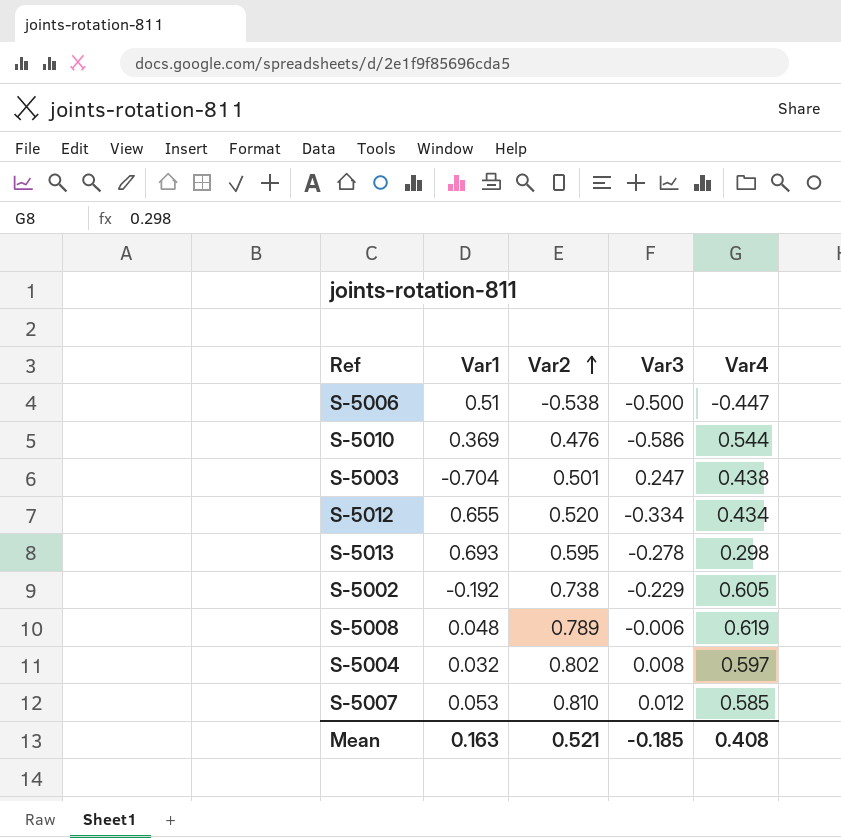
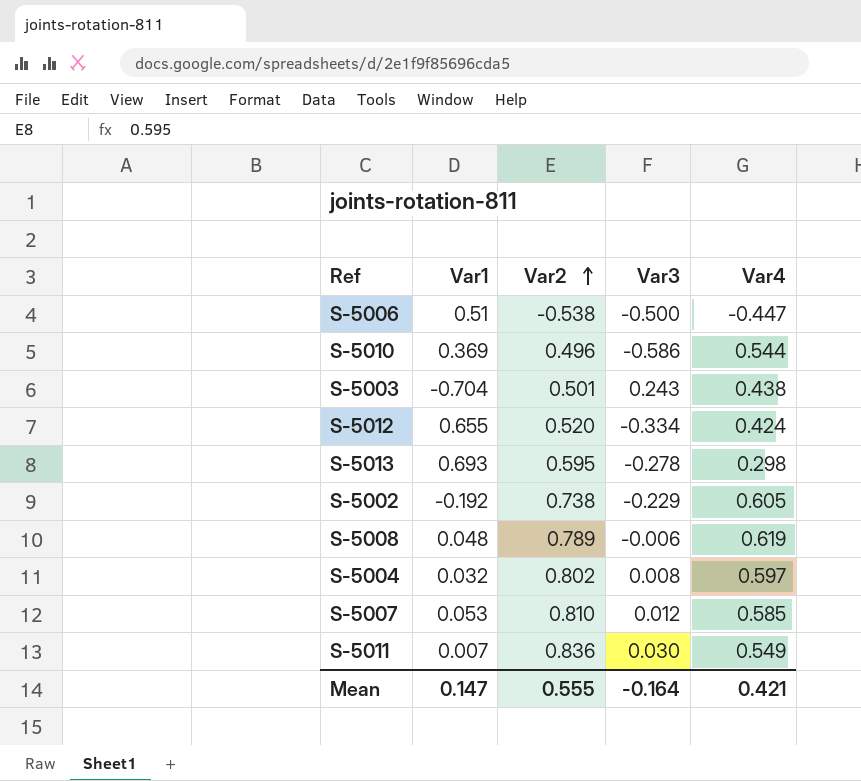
S-5010 | Var2: 0.476 -> 0.496
S-5003 | Var3: 0.247 -> 0.243
S-5012 | Var4: 0.434 -> 0.424
row S-5011: none -> 0.007 | 0.836 | 0.030 | 0.549
Mean | Var1: 0.163 -> 0.147
Mean | Var2: 0.521 -> 0.555
Mean | Var3: -0.185 -> -0.164
Mean | Var4: 0.408 -> 0.421

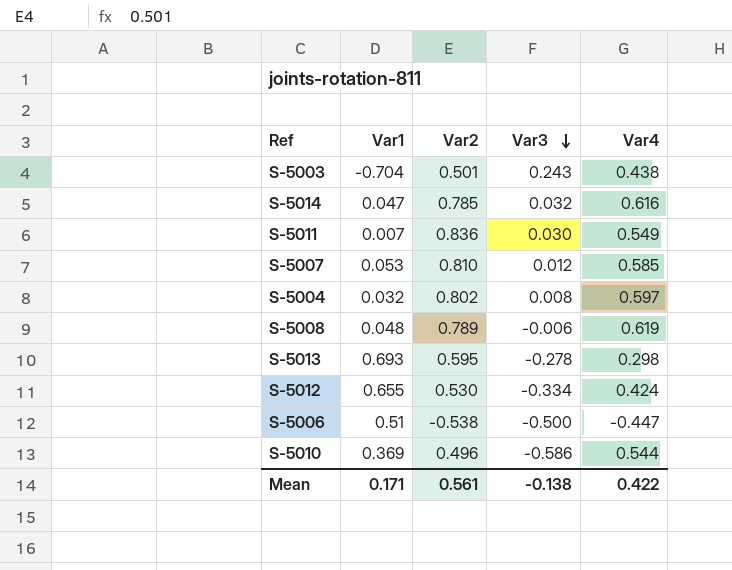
row order: Var2 ascending -> Var3 descending
row S-5002: -0.192 | 0.738 | -0.229 | 0.605 -> none
row S-5014: none -> 0.047 | 0.785 | 0.032 | 0.616
S-5012 | Var2: 0.520 -> 0.530
Mean | Var1: 0.147 -> 0.171
Mean | Var2: 0.555 -> 0.561
Mean | Var3: -0.164 -> -0.138
Mean | Var4: 0.421 -> 0.422

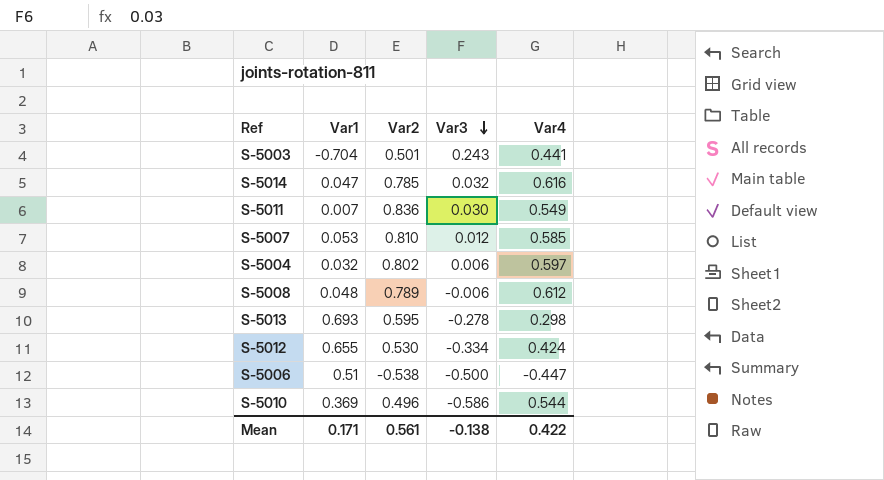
S-5003 | Var4: 0.438 -> 0.441
S-5004 | Var3: 0.008 -> 0.006
S-5008 | Var4: 0.619 -> 0.612

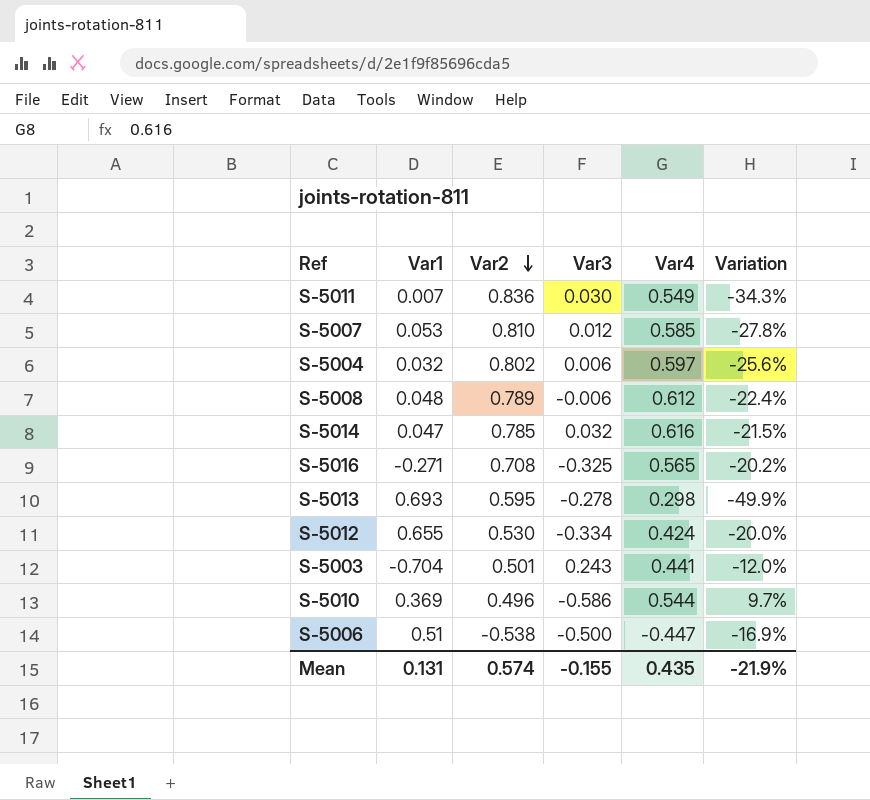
row order: Var3 descending -> Var2 descending
column Variation | formula: none -> ([Var4] - [Var2]) / [Var2]
row S-5016: none -> -0.271 | 0.708 | -0.325 | 0.565 | -20.2%
Mean | Var1: 0.171 -> 0.131
Mean | Var2: 0.561 -> 0.574
Mean | Var3: -0.138 -> -0.155
Mean | Var4: 0.422 -> 0.435

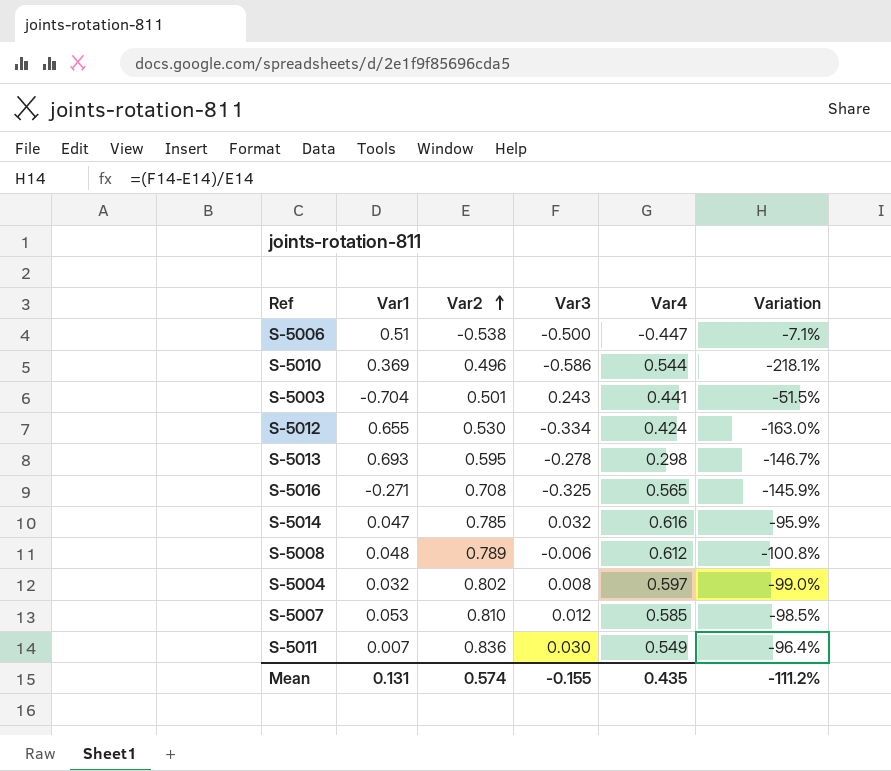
row order: Var2 descending -> Var2 ascending
column Variation | formula: ([Var4] - [Var2]) / [Var2] -> ([Var3] - [Var2]) / [Var2]
S-5004 | Var3: 0.006 -> 0.008
Mean | Variation: -21.9% -> -111.2%

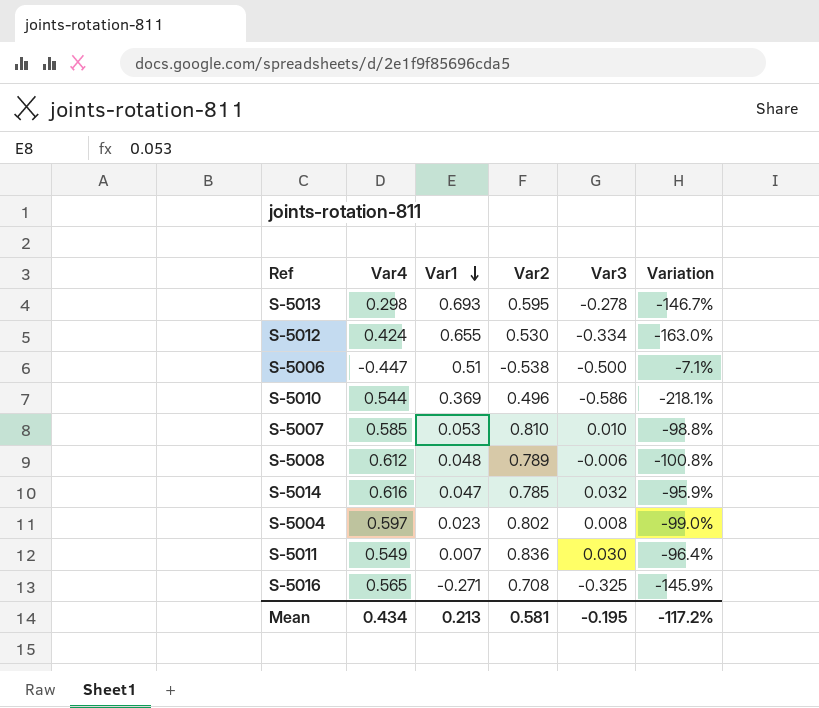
row order: Var2 ascending -> Var1 descending
column Var4 | position: 5 -> 2
row S-5003: -0.704 | 0.501 | 0.243 | 0.441 | -51.5% -> none
S-5007 | Var3: 0.012 -> 0.010
S-5007 | Variation: -98.5% -> -98.8%
S-5004 | Var1: 0.032 -> 0.023
Mean | Var4: 0.435 -> 0.434
Mean | Var1: 0.131 -> 0.213
Mean | Var2: 0.574 -> 0.581
Mean | Var3: -0.155 -> -0.195
Mean | Variation: -111.2% -> -117.2%

